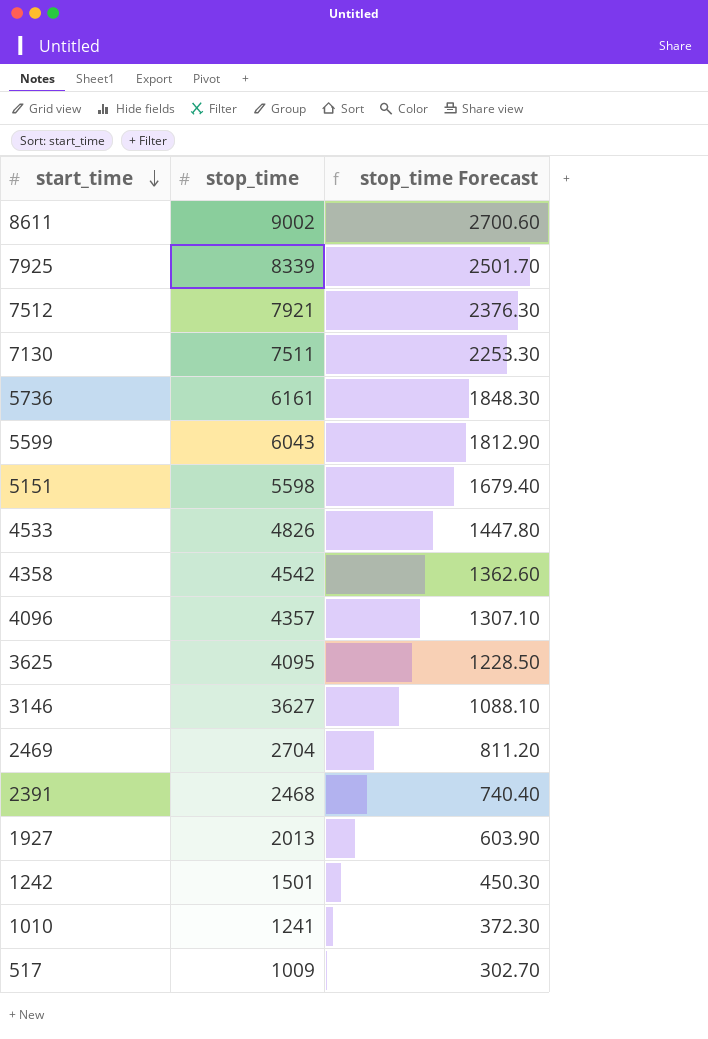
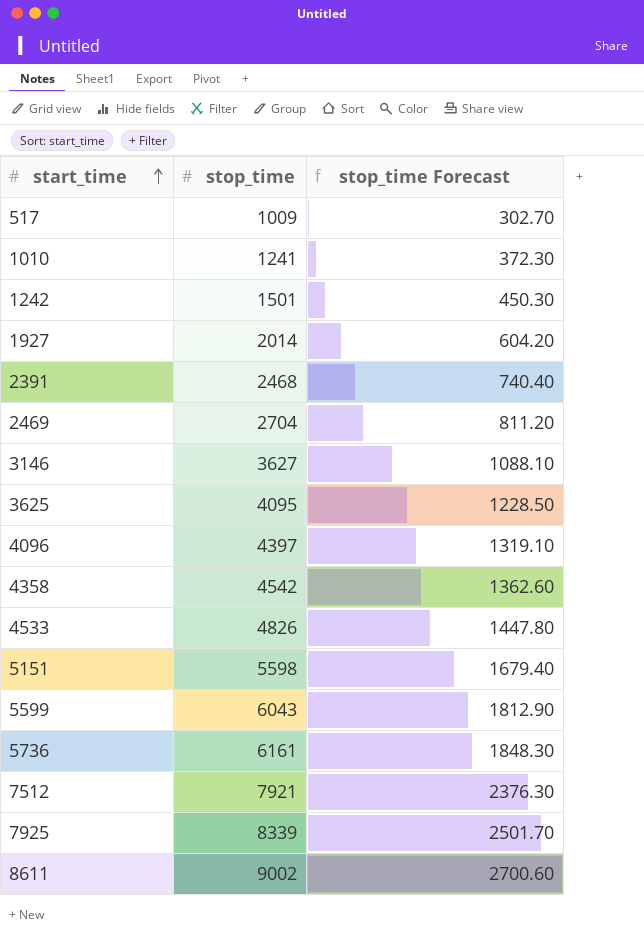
row order: start_time descending -> start_time ascending
row 7130: 7511 | 2253.30 -> none
1927 | stop_time: 2013 -> 2014
1927 | stop_time Forecast: 603.90 -> 604.20
4096 | stop_time: 4357 -> 4397
4096 | stop_time Forecast: 1307.10 -> 1319.10

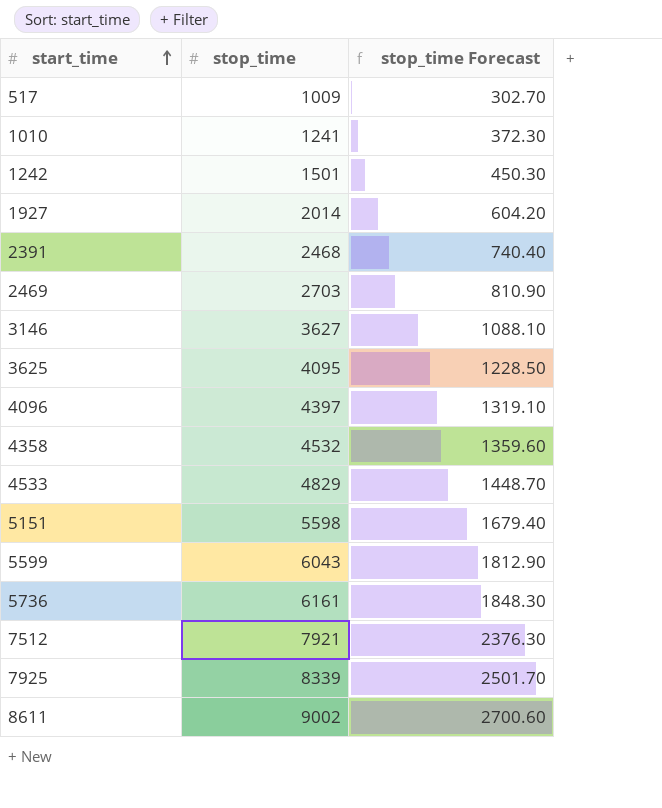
2469 | stop_time: 2704 -> 2703
2469 | stop_time Forecast: 811.20 -> 810.90
4358 | stop_time: 4542 -> 4532
4358 | stop_time Forecast: 1362.60 -> 1359.60
4533 | stop_time: 4826 -> 4829
4533 | stop_time Forecast: 1447.80 -> 1448.70

